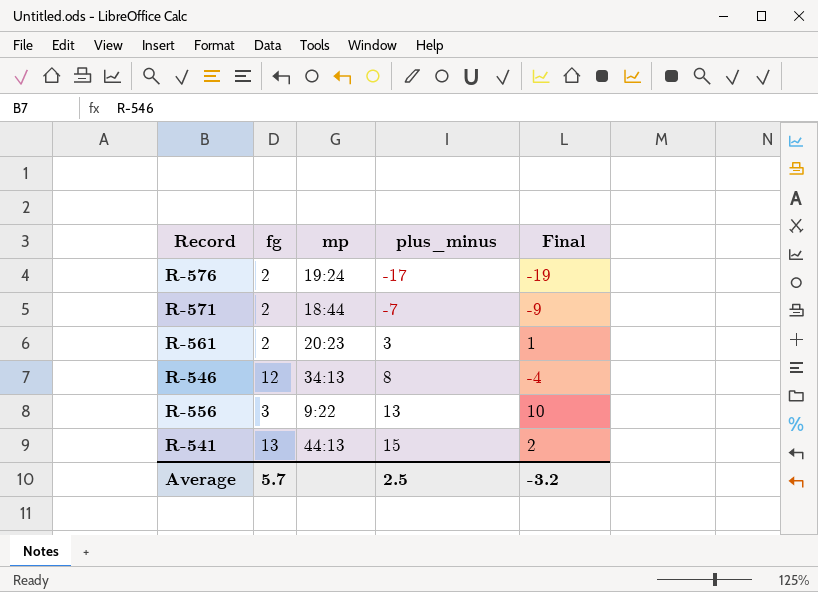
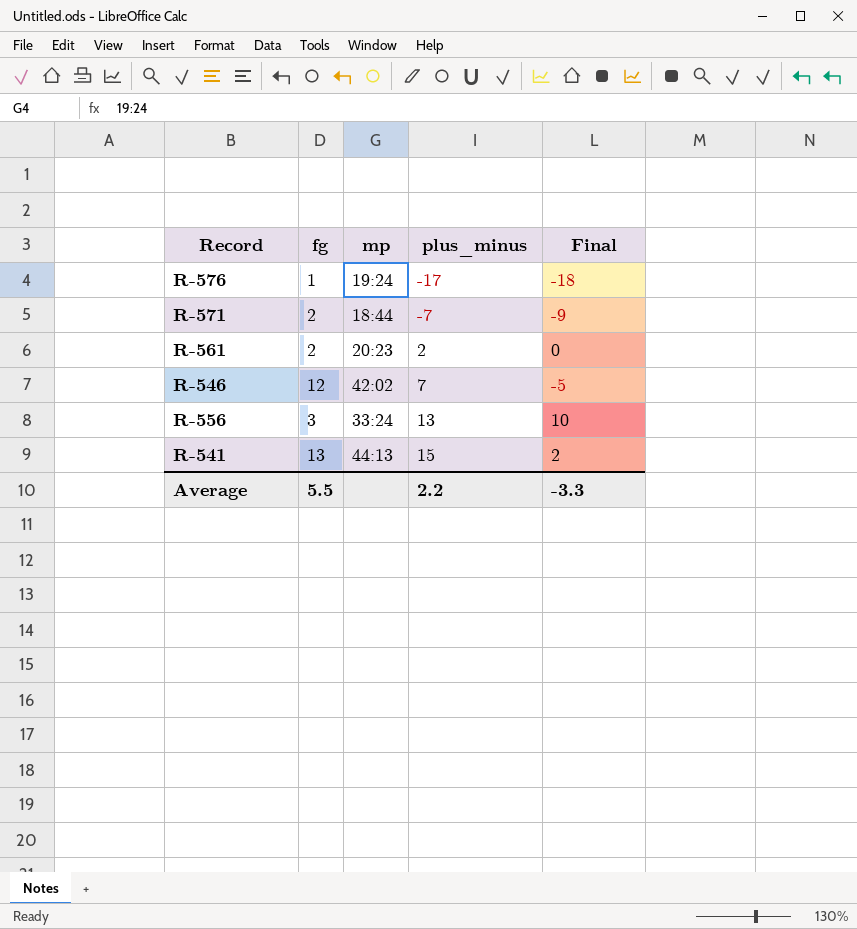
R-576 | fg: 2 -> 1
R-576 | Final: -19 -> -18
R-561 | plus_minus: 3 -> 2
R-561 | Final: 1 -> 0
R-546 | mp: 34:13 -> 42:02
R-546 | plus_minus: 8 -> 7
R-546 | Final: -4 -> -5
R-556 | mp: 9:22 -> 33:24
Average | fg: 5.7 -> 5.5
Average | plus_minus: 2.5 -> 2.2
Average | Final: -3.2 -> -3.3

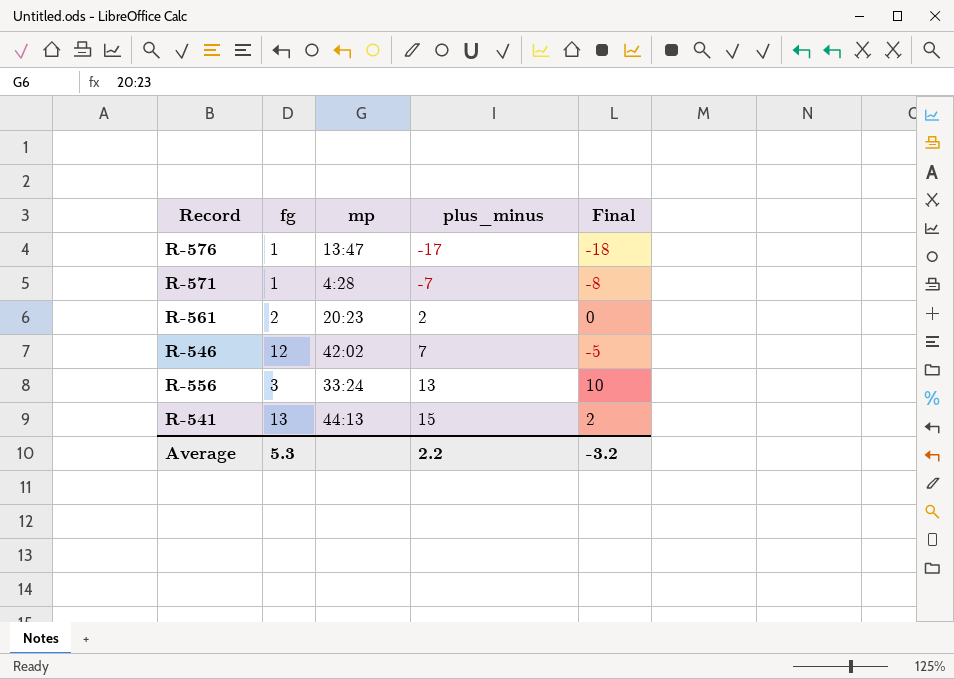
R-576 | mp: 19:24 -> 13:47
R-571 | fg: 2 -> 1
R-571 | mp: 18:44 -> 4:28
R-571 | Final: -9 -> -8
Average | fg: 5.5 -> 5.3
Average | Final: -3.3 -> -3.2

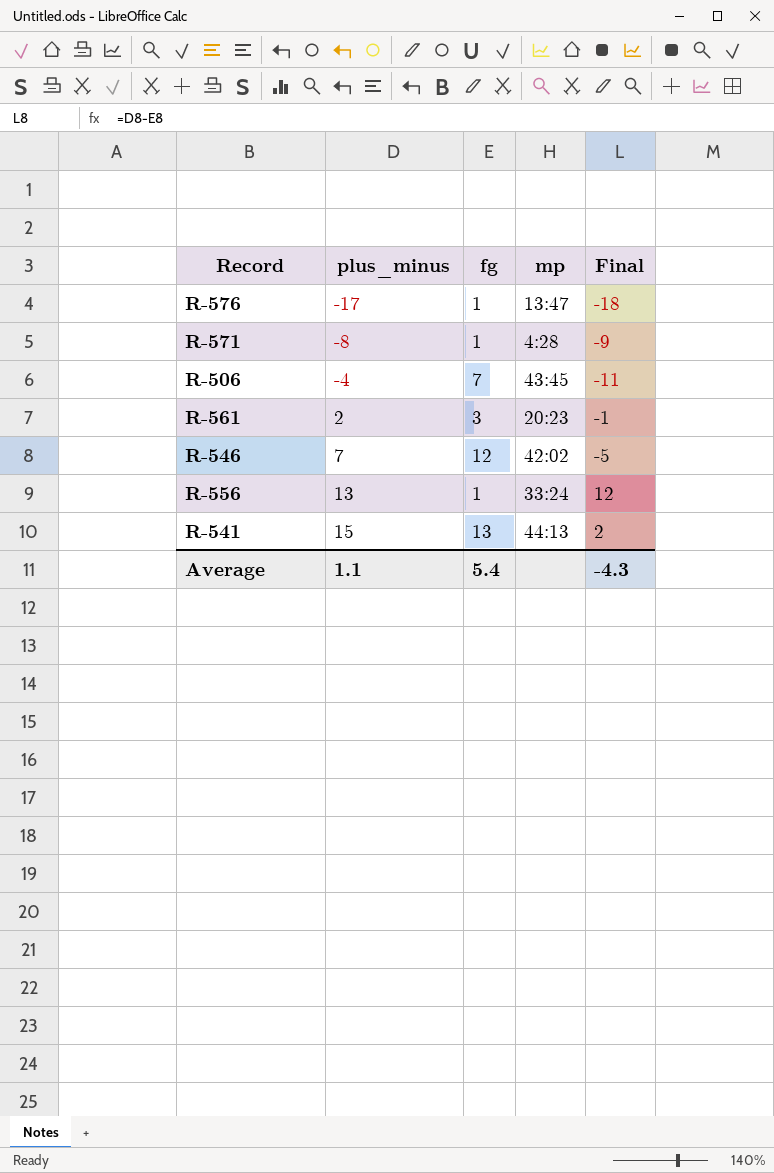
column plus_minus | position: 4 -> 2
R-571 | plus_minus: -7 -> -8
R-571 | Final: -8 -> -9
row R-506: none -> -4 | 7 | 43:45 | -11
R-561 | fg: 2 -> 3
R-561 | Final: 0 -> -1
R-556 | fg: 3 -> 1
R-556 | Final: 10 -> 12
Average | plus_minus: 2.2 -> 1.1
Average | fg: 5.3 -> 5.4
Average | Final: -3.2 -> -4.3

